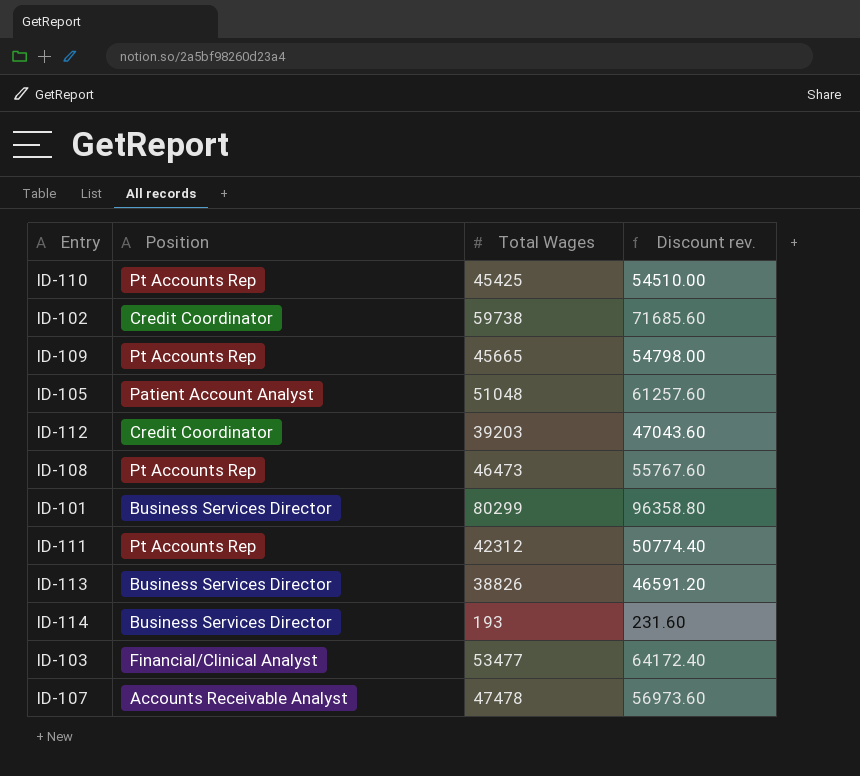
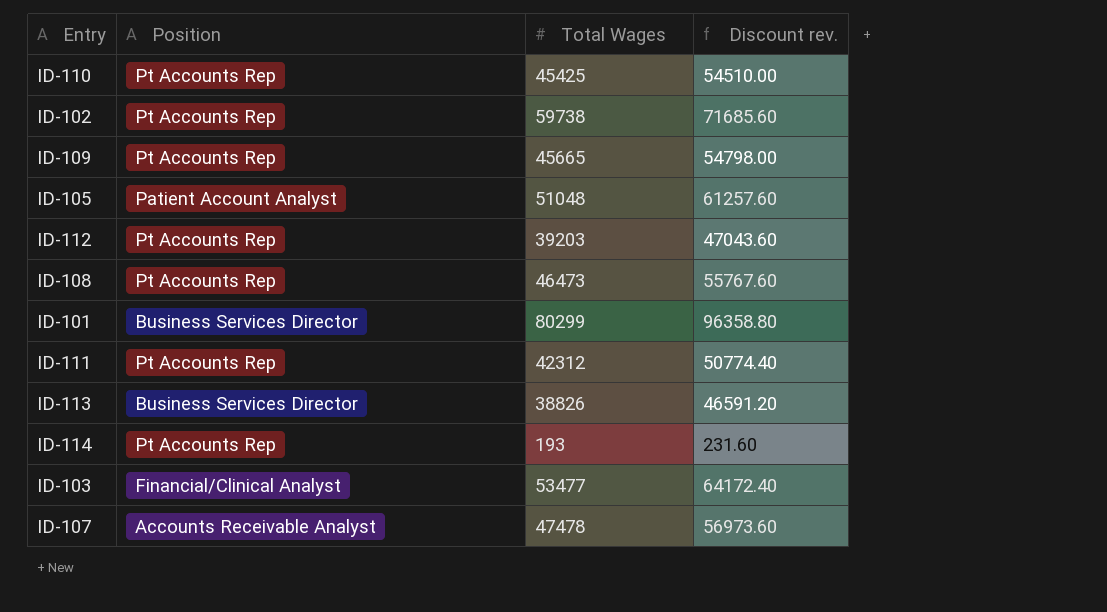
ID-102 | Position: Credit Coordinator -> Pt Accounts Rep
ID-112 | Position: Credit Coordinator -> Pt Accounts Rep
ID-114 | Position: Business Services Director -> Pt Accounts Rep

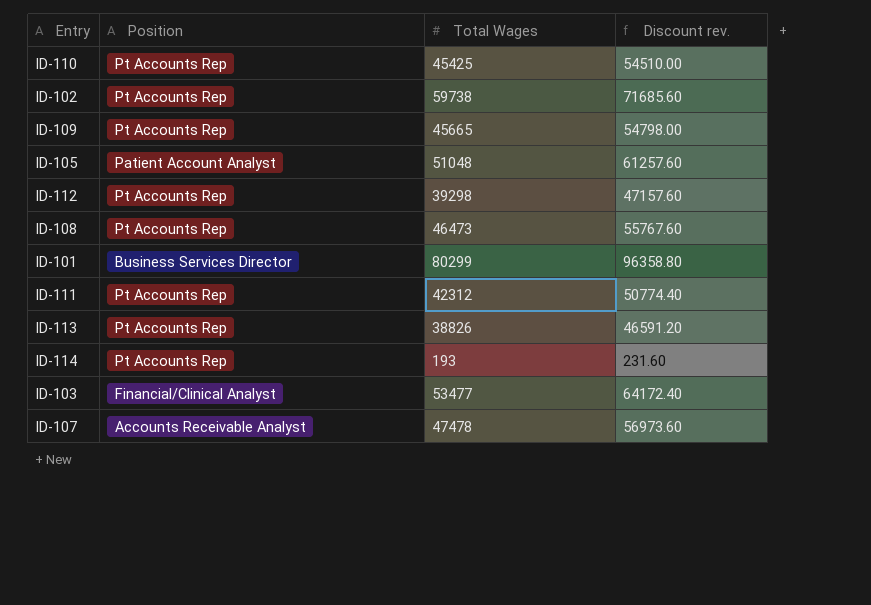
ID-112 | Total Wages: 39203 -> 39298
ID-112 | Discount rev.: 47043.60 -> 47157.60
ID-113 | Position: Business Services Director -> Pt Accounts Rep

